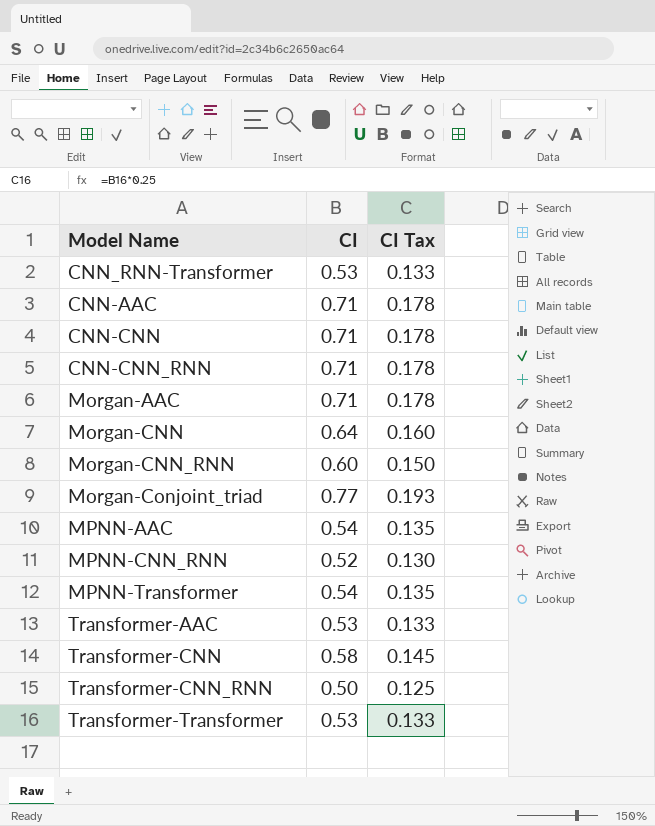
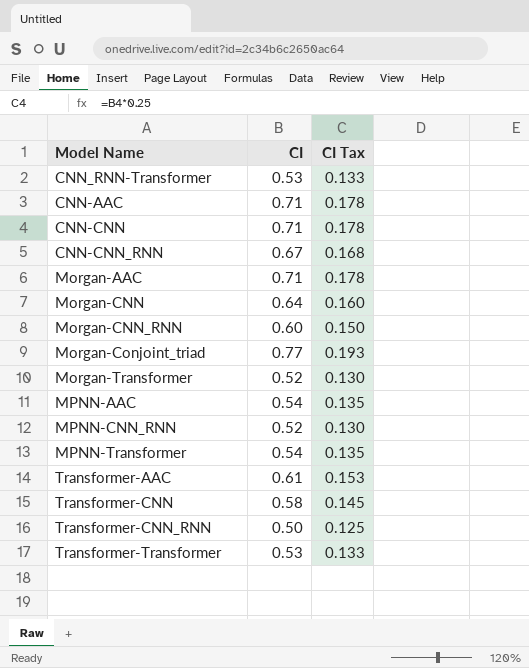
CNN-CNN_RNN | CI: 0.71 -> 0.67
CNN-CNN_RNN | CI Tax: 0.178 -> 0.168
row Morgan-Transformer: none -> 0.52 | 0.130
Transformer-AAC | CI: 0.53 -> 0.61
Transformer-AAC | CI Tax: 0.133 -> 0.153

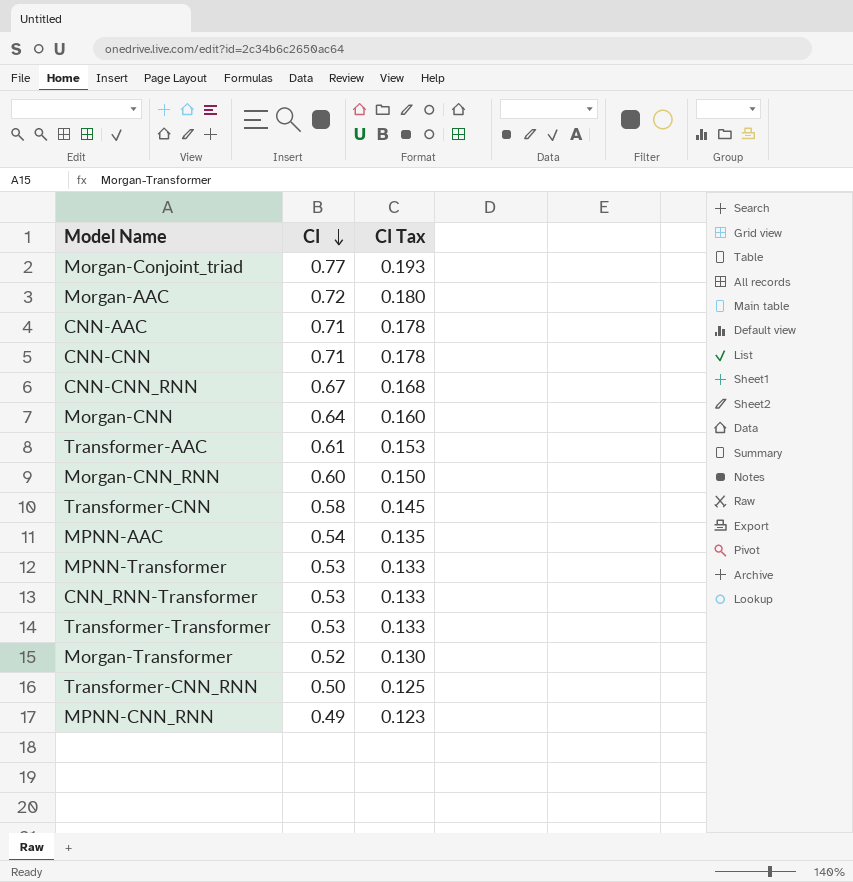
row order: none -> CI descending
Morgan-AAC | CI: 0.71 -> 0.72
Morgan-AAC | CI Tax: 0.178 -> 0.180
MPNN-Transformer | CI: 0.54 -> 0.53
MPNN-Transformer | CI Tax: 0.135 -> 0.133
MPNN-CNN_RNN | CI: 0.52 -> 0.49
MPNN-CNN_RNN | CI Tax: 0.130 -> 0.123

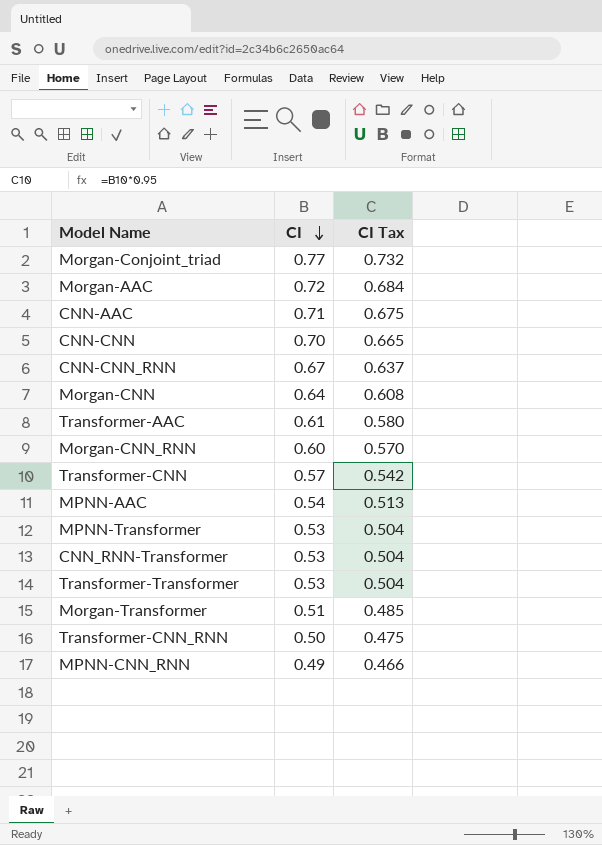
column CI Tax | formula: [CI] * 0.25 -> [CI] * 0.95
CNN-CNN | CI: 0.71 -> 0.70
Transformer-CNN | CI: 0.58 -> 0.57
Morgan-Transformer | CI: 0.52 -> 0.51

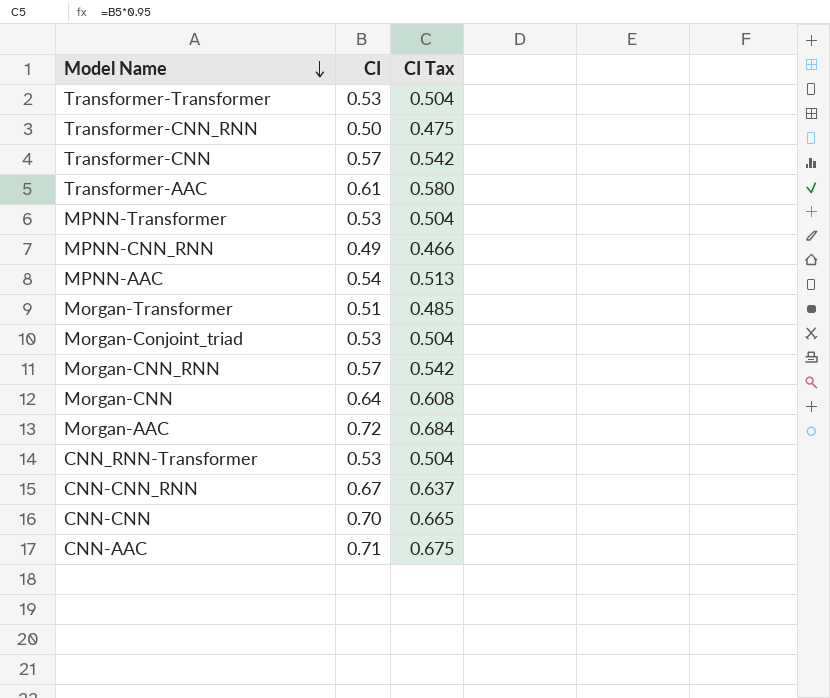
row order: CI descending -> Model Name descending
Morgan-Conjoint_triad | CI: 0.77 -> 0.53
Morgan-Conjoint_triad | CI Tax: 0.732 -> 0.504
Morgan-CNN_RNN | CI: 0.60 -> 0.57
Morgan-CNN_RNN | CI Tax: 0.570 -> 0.542

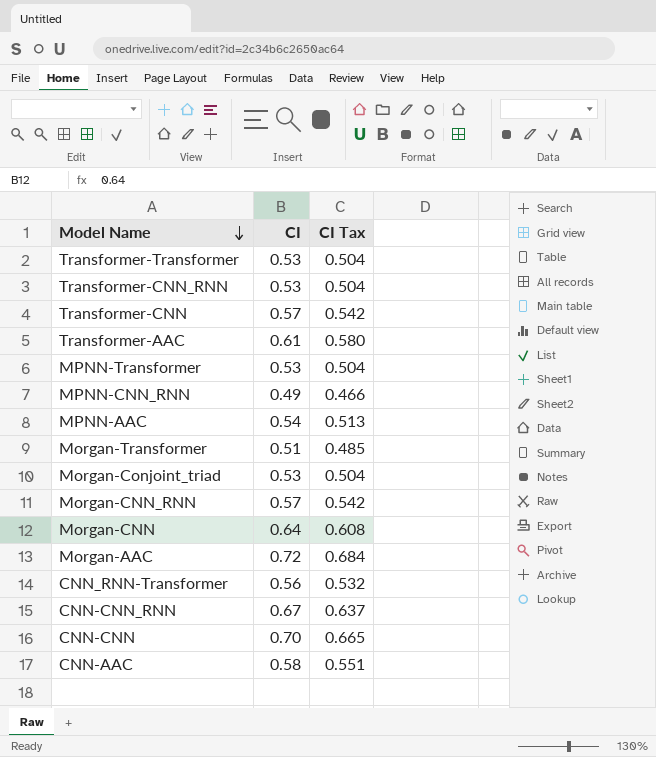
Transformer-CNN_RNN | CI: 0.50 -> 0.53
Transformer-CNN_RNN | CI Tax: 0.475 -> 0.504
CNN_RNN-Transformer | CI: 0.53 -> 0.56
CNN_RNN-Transformer | CI Tax: 0.504 -> 0.532
CNN-AAC | CI: 0.71 -> 0.58
CNN-AAC | CI Tax: 0.675 -> 0.551

